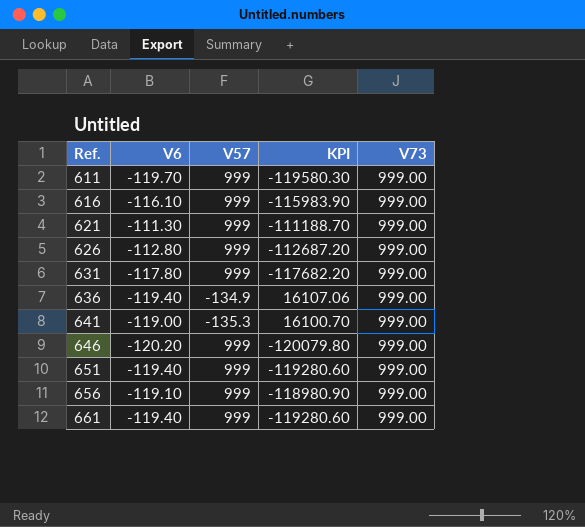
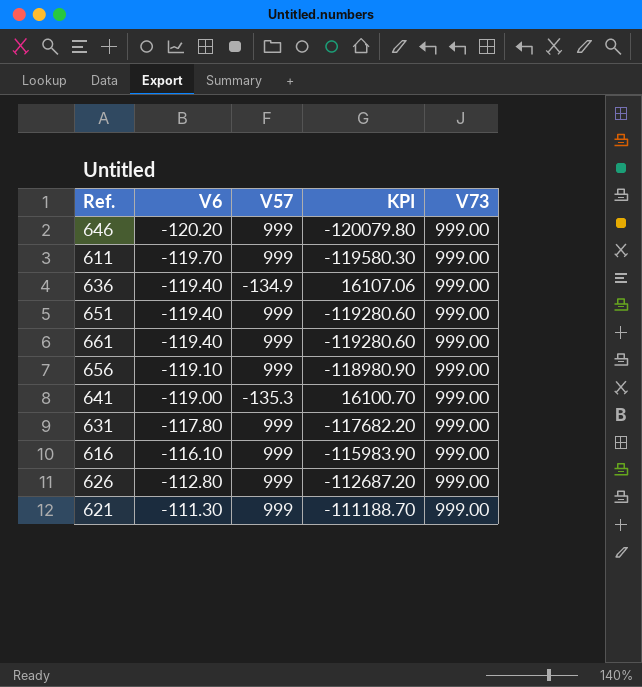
row order: Ref. ascending -> V6 ascending

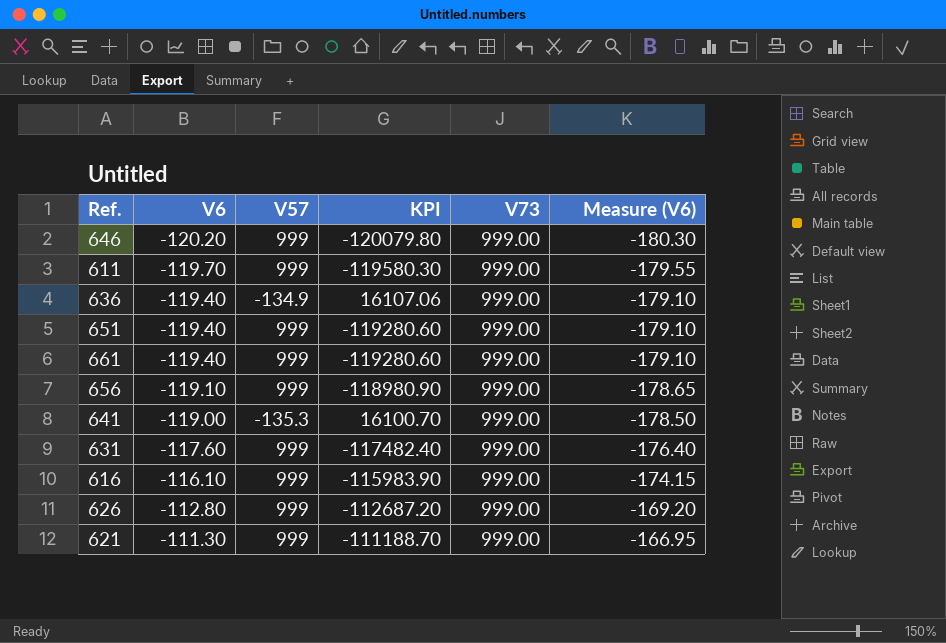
column Measure (V6) | formula: none -> [V6] * 1.5
631 | V6: -117.80 -> -117.60
631 | KPI: -117682.20 -> -117482.40

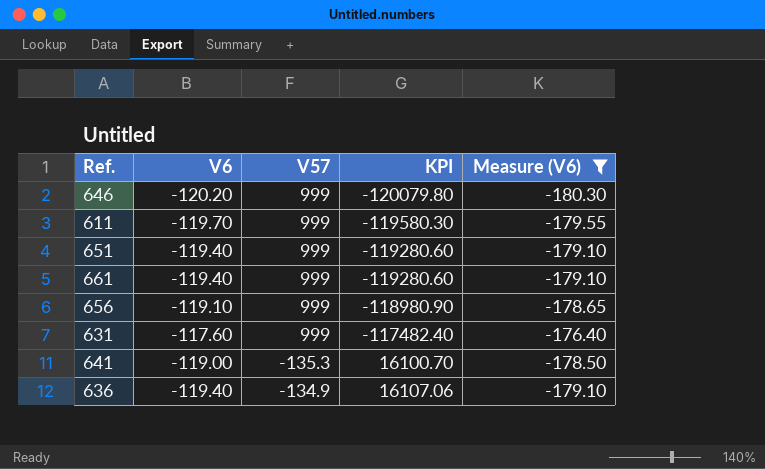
filter: none -> Measure (V6) <= -176.40
row order: V6 ascending -> KPI ascending
column V73 | position: 5 -> none

